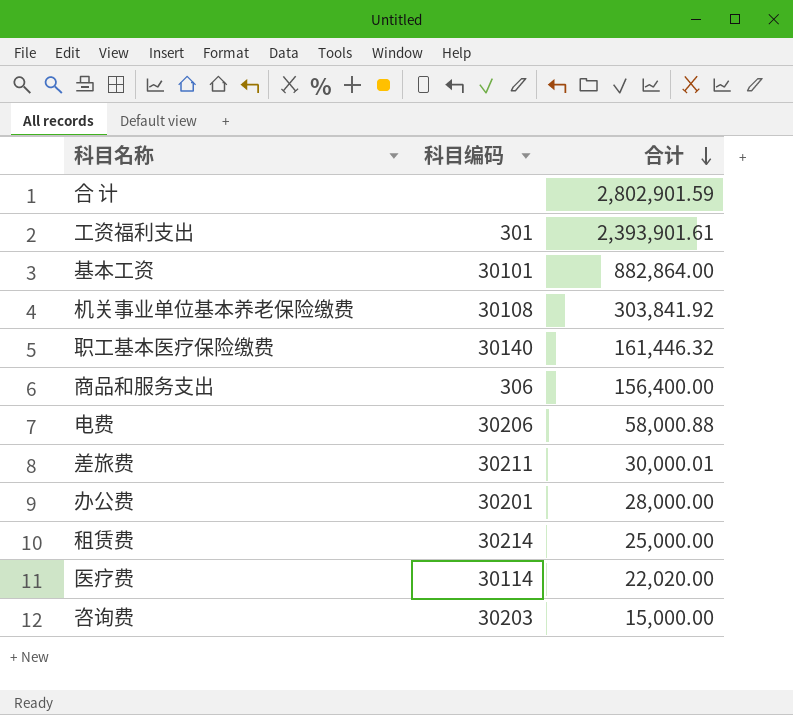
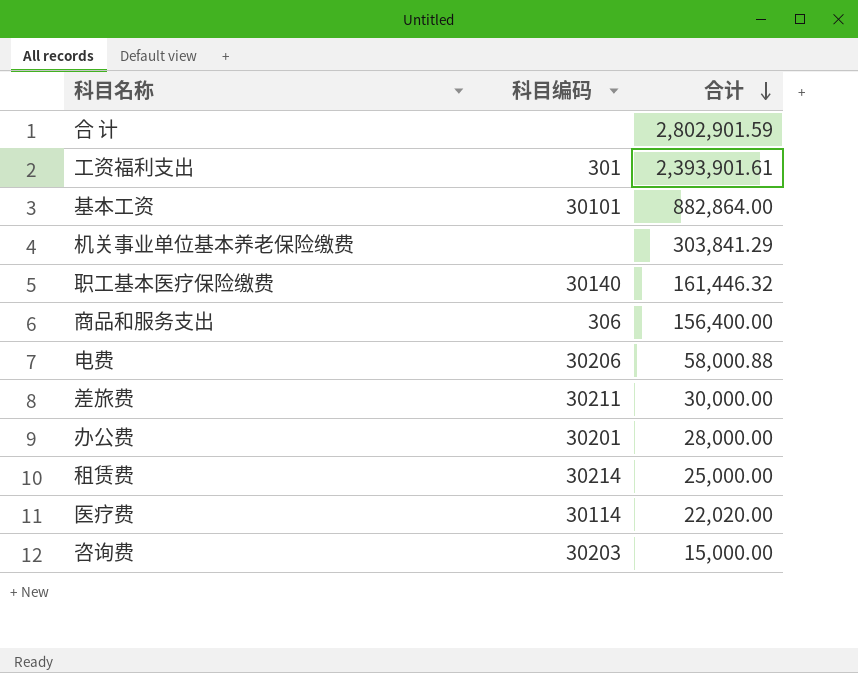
机关事业单位基本养老保险缴费 | 科目编码: 30108 -> none
机关事业单位基本养老保险缴费 | 合计: 303,841.92 -> 303,841.29
差旅费 | 合计: 30,000.01 -> 30,000.00

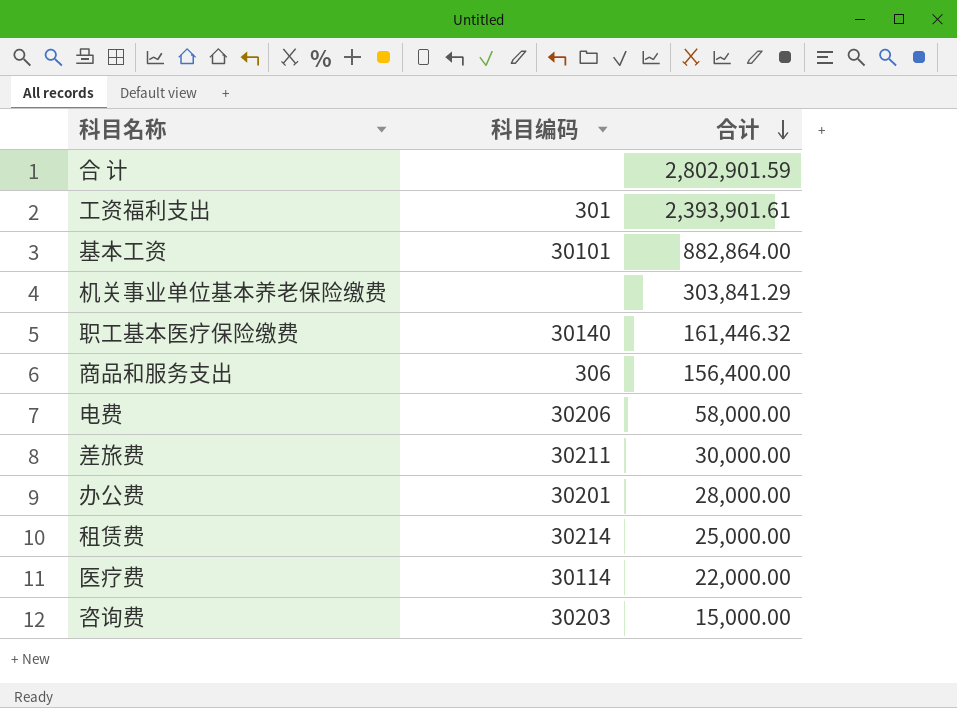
电费 | 合计: 58,000.88 -> 58,000.00
医疗费 | 合计: 22,020.00 -> 22,000.00

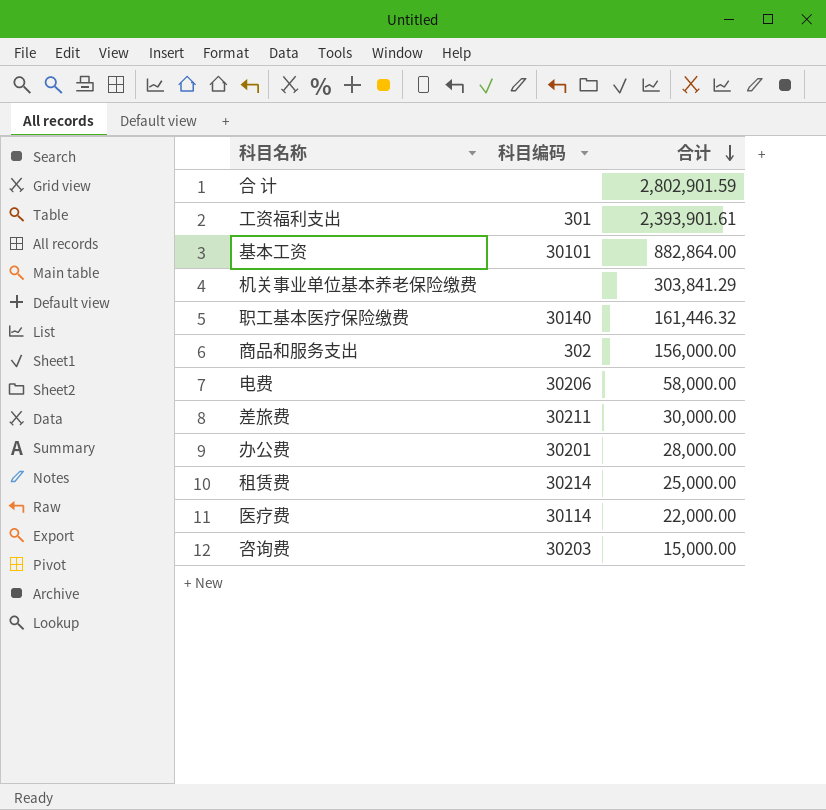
商品和服务支出 | 科目编码: 306 -> 302
商品和服务支出 | 合计: 156,400.00 -> 156,000.00

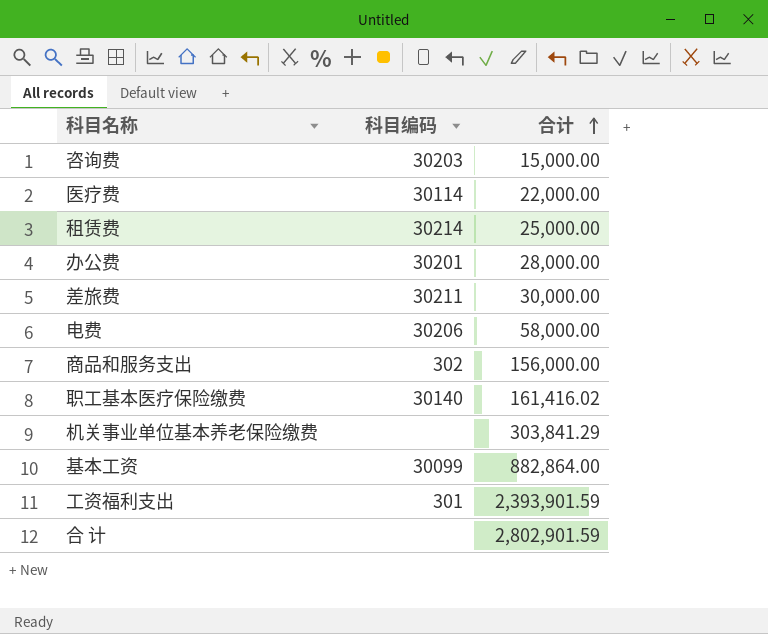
row order: 合计 descending -> 合计 ascending
职工基本医疗保险缴费 | 合计: 161,446.32 -> 161,416.02
基本工资 | 科目编码: 30101 -> 30099
工资福利支出 | 合计: 2,393,901.61 -> 2,393,901.59

